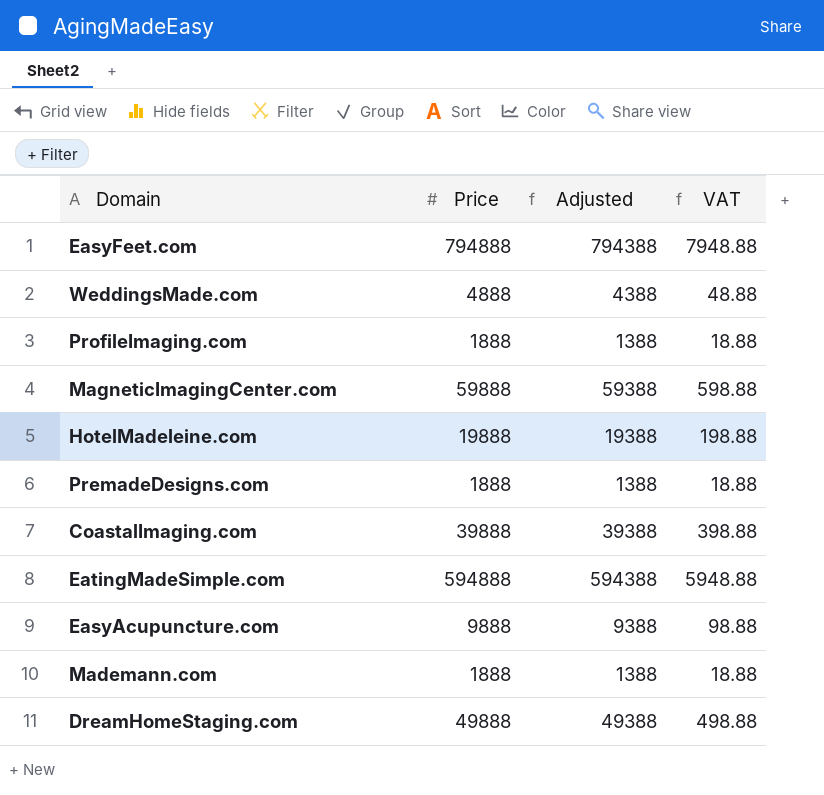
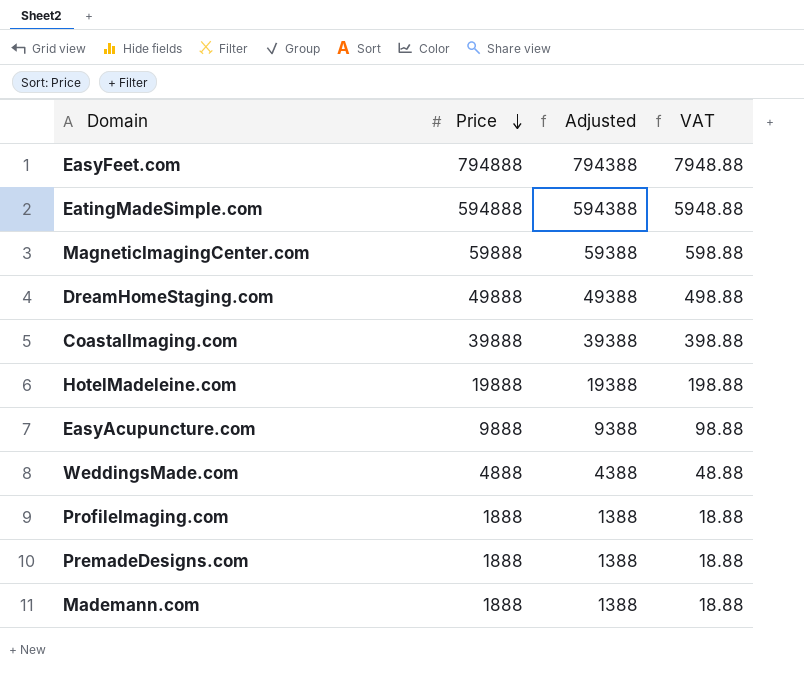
row order: none -> Price descending

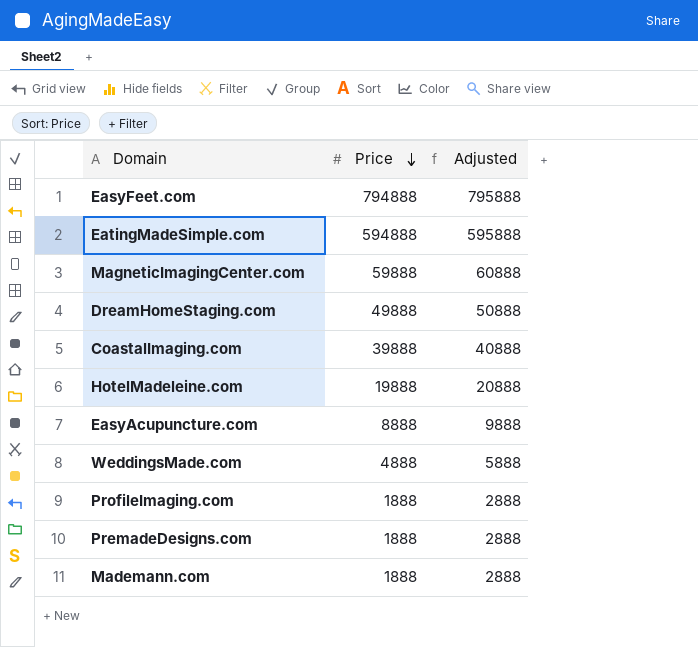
column VAT | formula: [Price] * 0.01 -> none
column Adjusted | formula: [Price] - 500 -> [Price] + 1000
EasyAcupuncture.com | Price: 9888 -> 8888

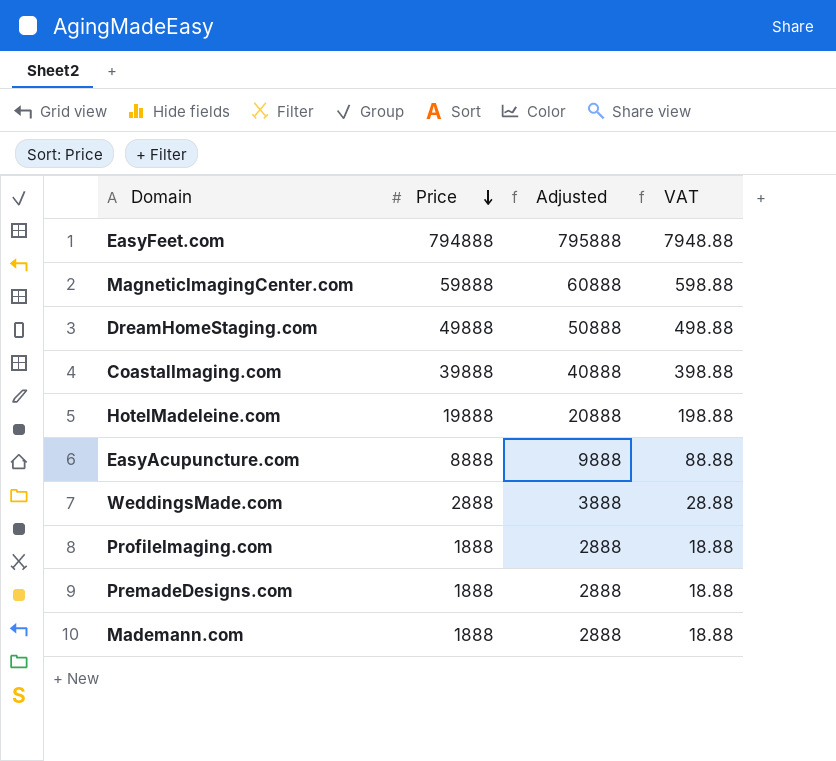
column VAT | formula: none -> [Price] * 0.01
row EatingMadeSimple.com: 594888 | 595888 -> none
WeddingsMade.com | Price: 4888 -> 2888
WeddingsMade.com | Adjusted: 5888 -> 3888

